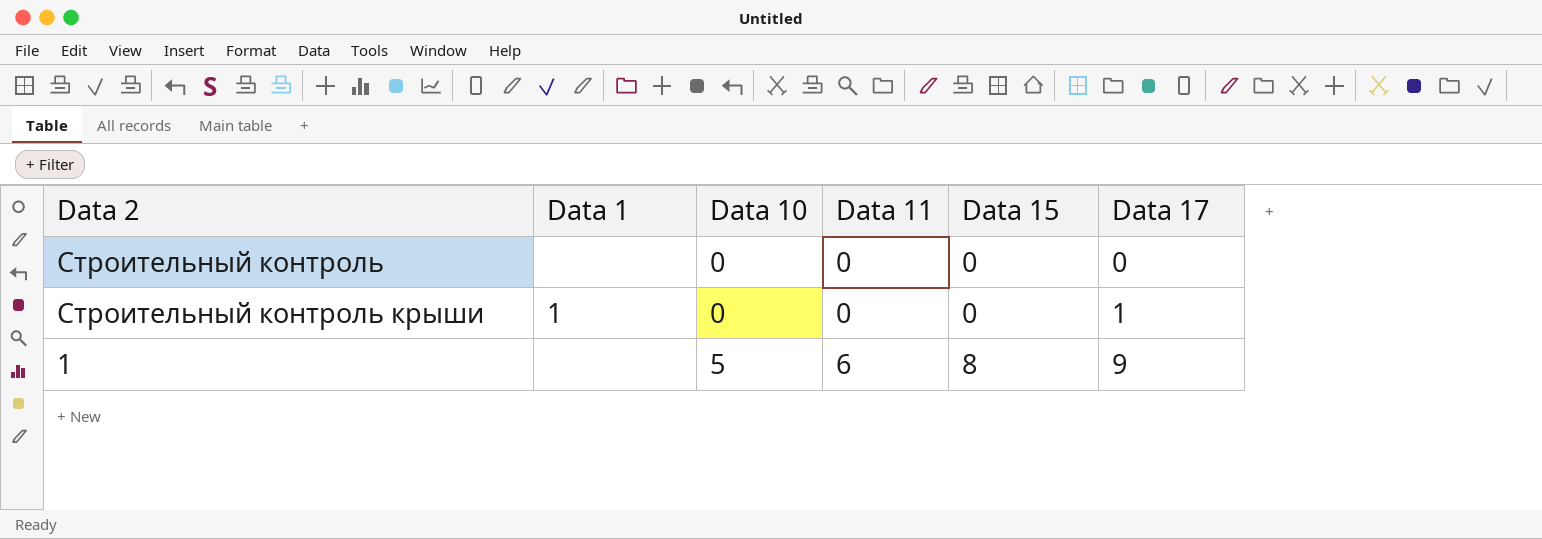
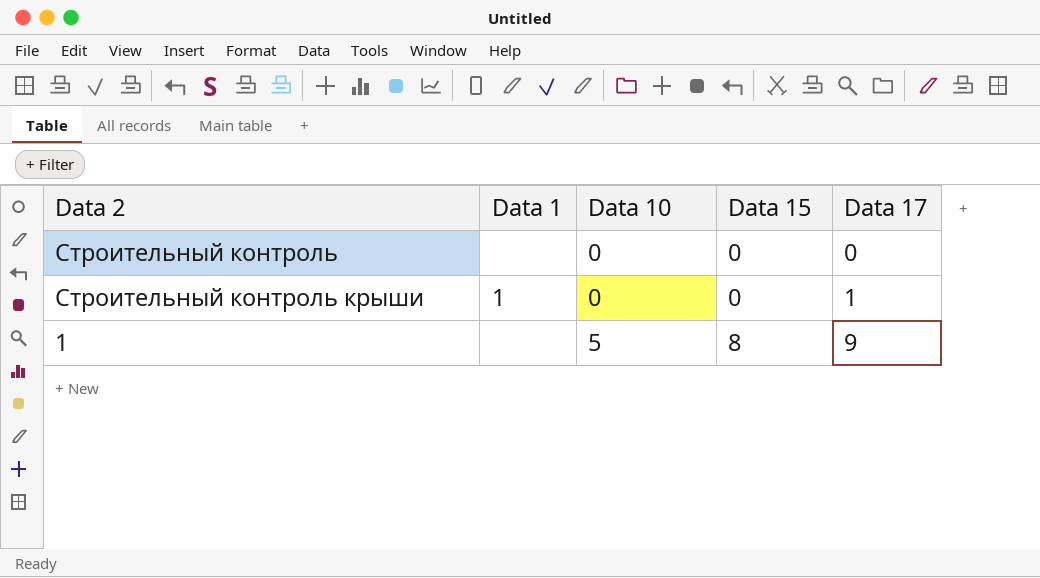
column Data 11 | position: 4 -> none

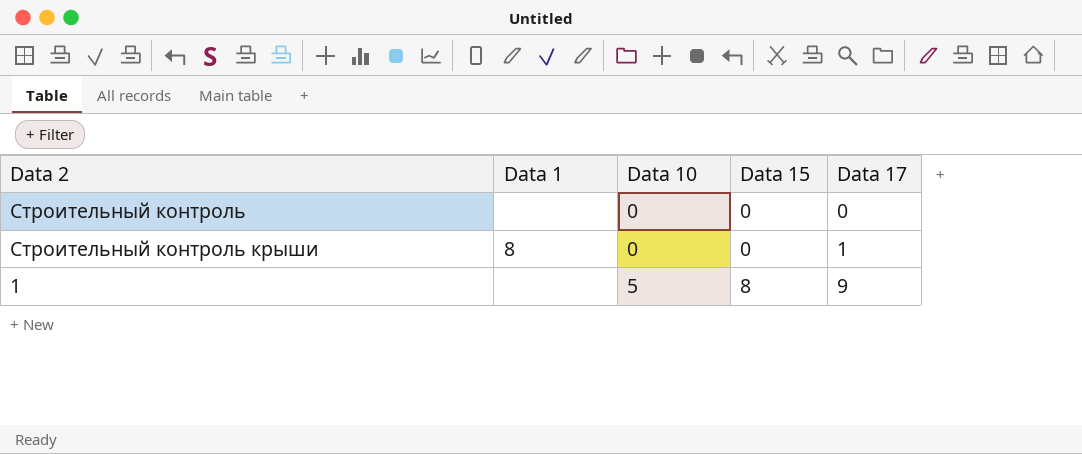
Строительный контроль крыши | Data 1: 1 -> 8

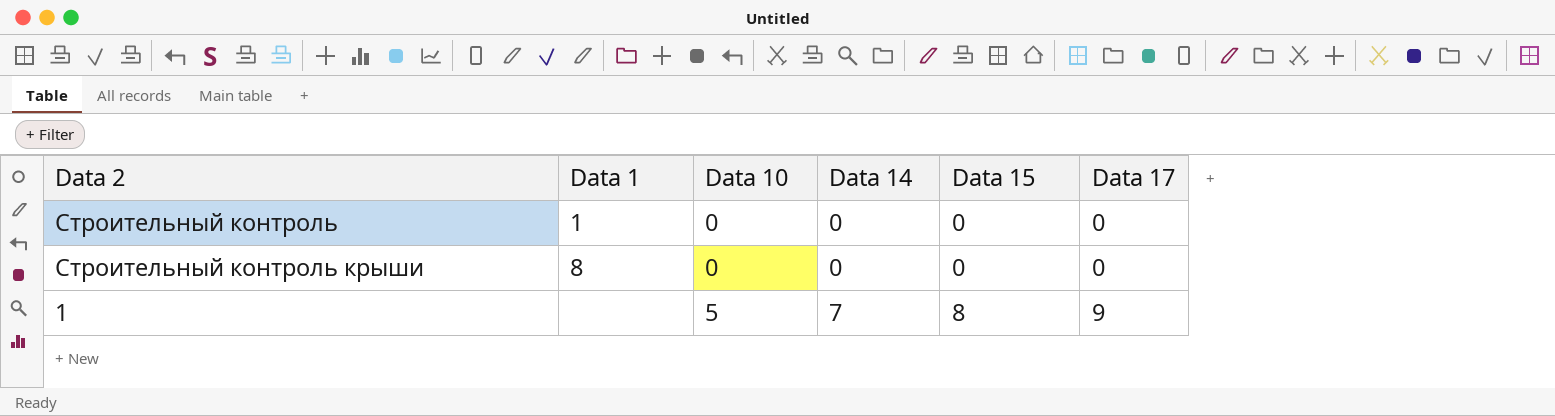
column Data 14 | position: none -> 4
Строительный контроль | Data 1: none -> 1
Строительный контроль крыши | Data 17: 1 -> 0

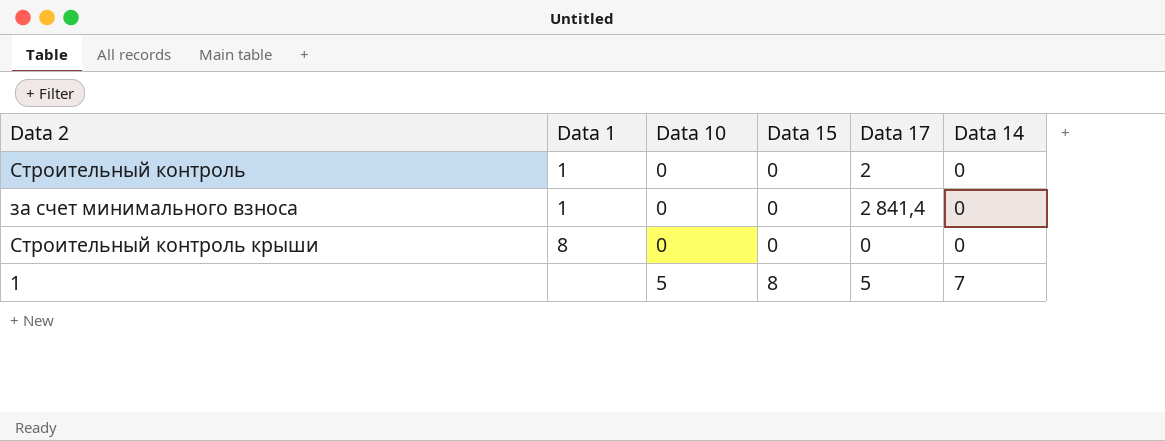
column Data 14 | position: 4 -> 6
Строительный контроль | Data 17: 0 -> 2
row за счет минимального взноса: none -> 1 | 0 | 0 | 2 841,4 | 0
1 | Data 17: 9 -> 5

